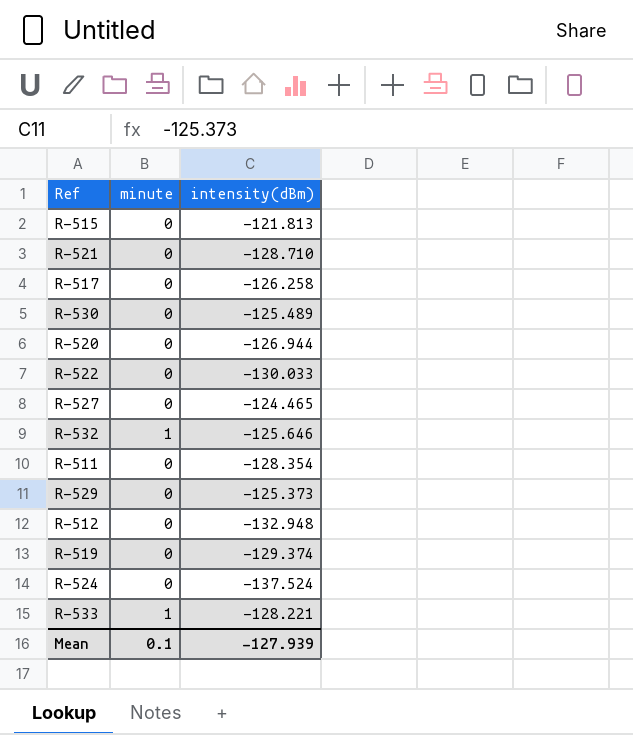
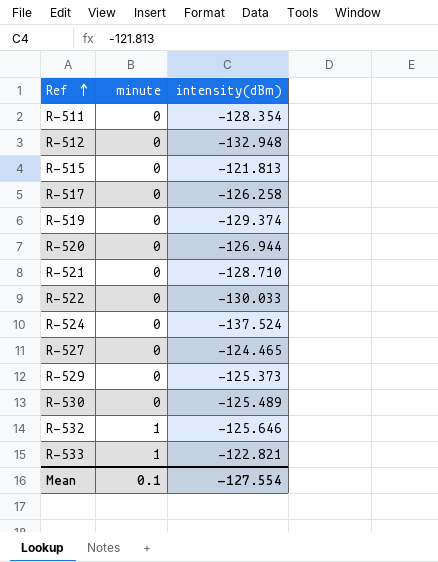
row order: none -> Ref ascending
R-533 | intensity(dBm): -128.221 -> -122.821
Mean | intensity(dBm): -127.939 -> -127.554

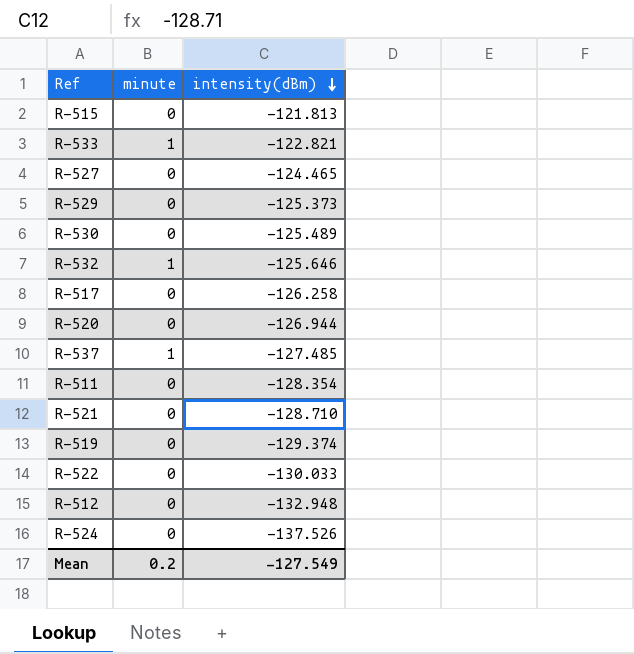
row order: Ref ascending -> intensity(dBm) descending
row R-537: none -> 1 | -127.485
R-524 | intensity(dBm): -137.524 -> -137.526
Mean | minute: 0.1 -> 0.2
Mean | intensity(dBm): -127.554 -> -127.549

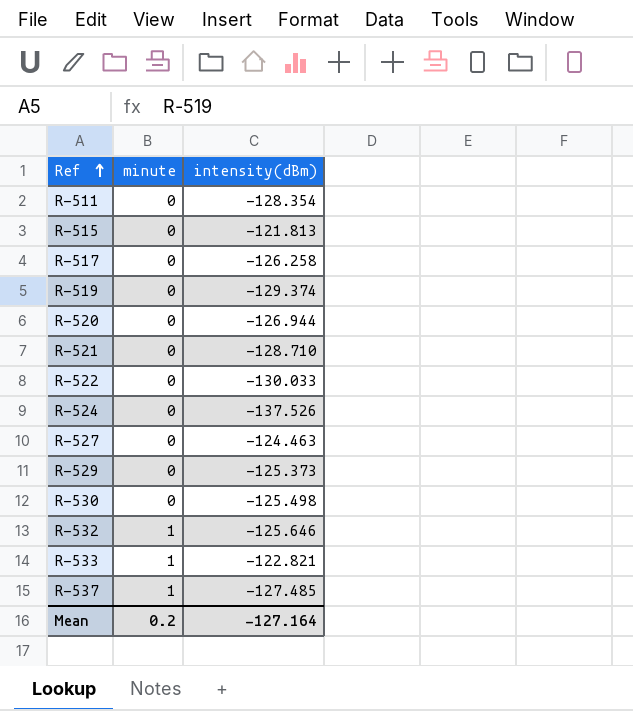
row order: intensity(dBm) descending -> Ref ascending
row R-512: 0 | -132.948 -> none
R-527 | intensity(dBm): -124.465 -> -124.463
R-530 | intensity(dBm): -125.489 -> -125.498
Mean | intensity(dBm): -127.549 -> -127.164

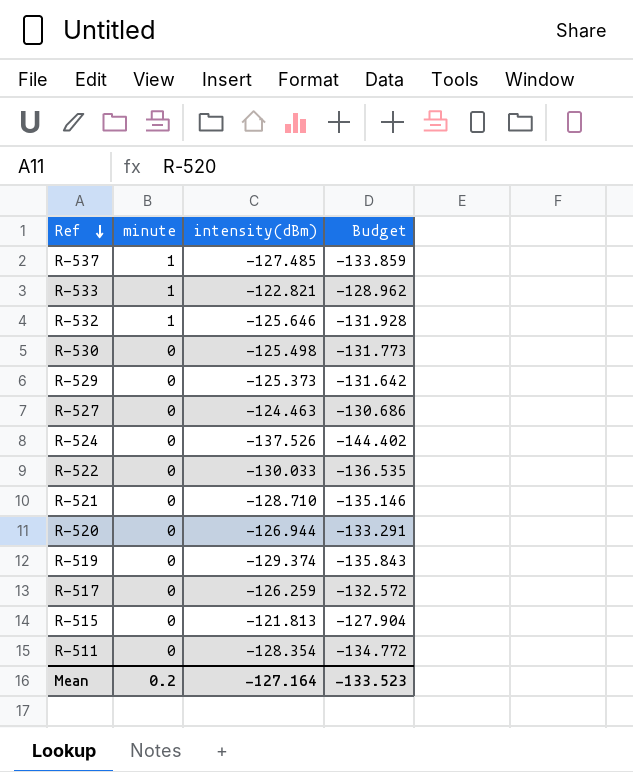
row order: Ref ascending -> Ref descending
column Budget | formula: none -> [intensity(dBm)] * 1.05
R-517 | intensity(dBm): -126.258 -> -126.259

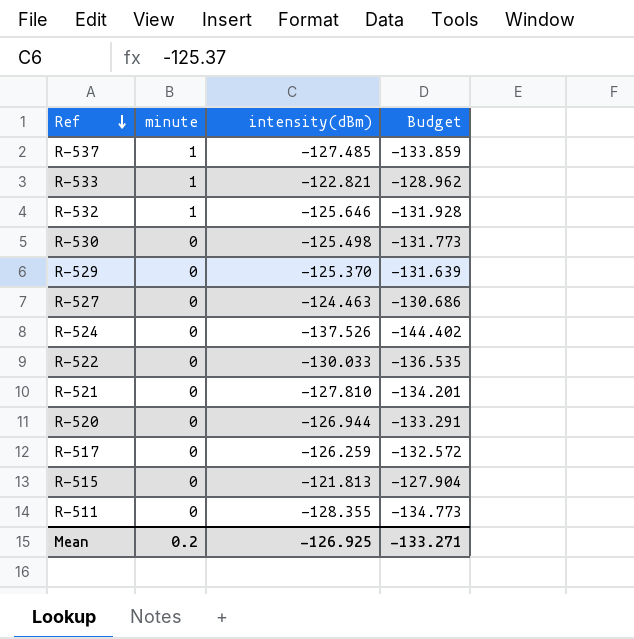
row R-519: 0 | -129.374 | -135.843 -> none
R-529 | intensity(dBm): -125.373 -> -125.370
R-529 | Budget: -131.642 -> -131.639
R-521 | intensity(dBm): -128.710 -> -127.810
R-521 | Budget: -135.146 -> -134.201
R-511 | intensity(dBm): -128.354 -> -128.355
R-511 | Budget: -134.772 -> -134.773
Mean | intensity(dBm): -127.164 -> -126.925
Mean | Budget: -133.523 -> -133.271

